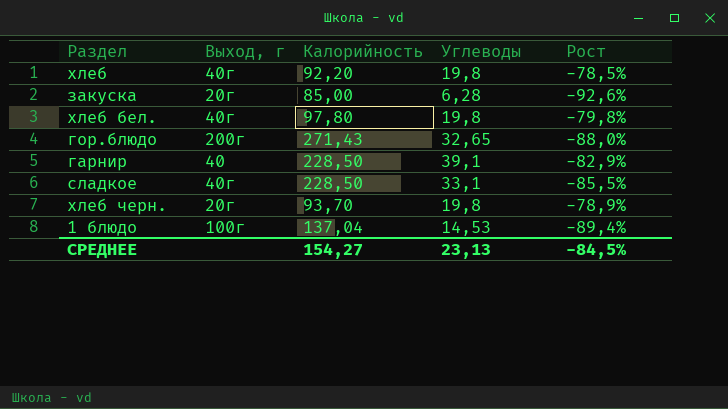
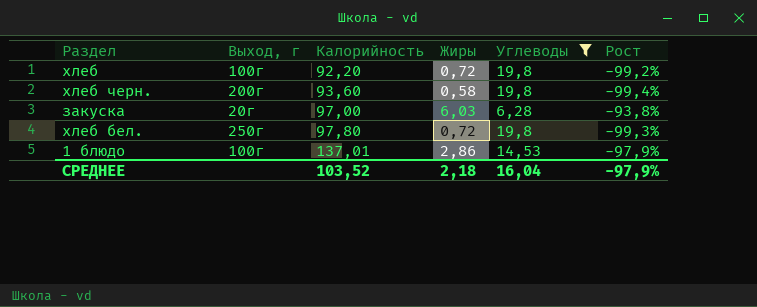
filter: none -> Углеводы <= 19,8
row order: none -> Калорийность ascending
column Жиры | position: none -> 4
column Рост | formula: ([Углеводы] - [Калорийность]) / [Калорийность] -> ([Жиры] - [Калорийность]) / [Калорийность]
хлеб | Выход, г: 40г -> 100г
хлеб черн. | Выход, г: 20г -> 200г
хлеб черн. | Калорийность: 93,70 -> 93,60
закуска | Калорийность: 85,00 -> 97,00
хлеб бел. | Выход, г: 40г -> 250г
1 блюдо | Калорийность: 137,04 -> 137,01
СРЕДНЕЕ | Калорийность: 154,27 -> 103,52
СРЕДНЕЕ | Углеводы: 23,13 -> 16,04
СРЕДНЕЕ | Рост: -84,5% -> -97,9%

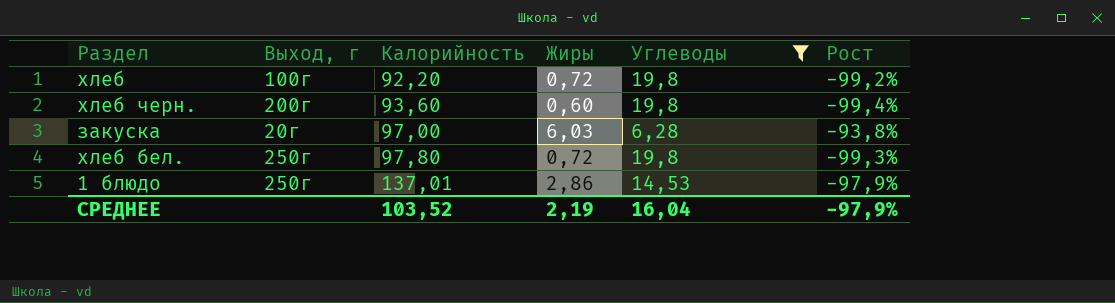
хлеб черн. | Жиры: 0,58 -> 0,60
1 блюдо | Выход, г: 100г -> 250г
СРЕДНЕЕ | Жиры: 2,18 -> 2,19

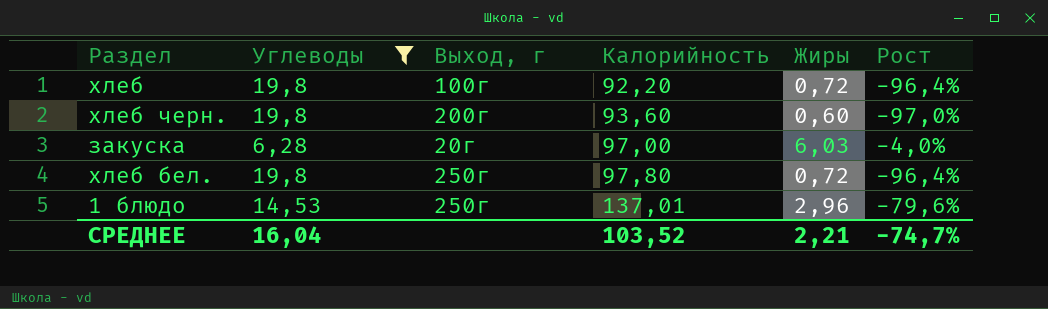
column Углеводы | position: 5 -> 2
column Рост | formula: ([Жиры] - [Калорийность]) / [Калорийность] -> ([Жиры] - [Углеводы]) / [Углеводы]
1 блюдо | Жиры: 2,86 -> 2,96
СРЕДНЕЕ | Жиры: 2,19 -> 2,21
СРЕДНЕЕ | Рост: -97,9% -> -74,7%

